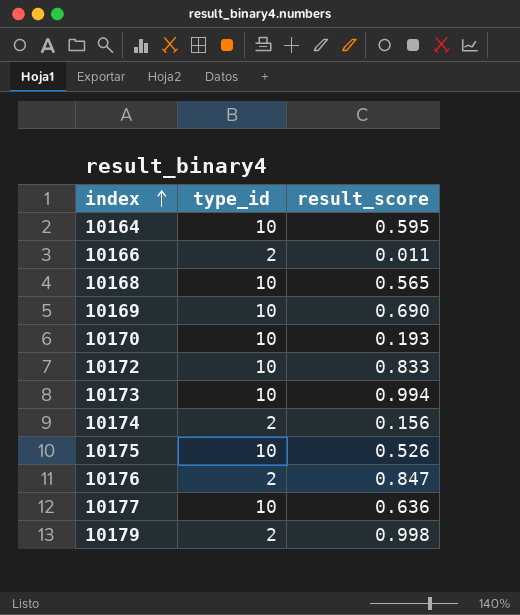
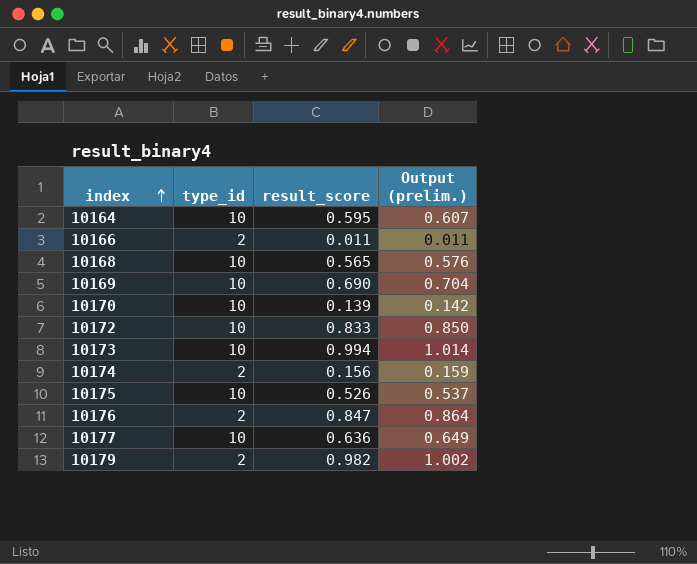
column Output (prelim.) | formula: none -> [result_score] * 1.02
10170 | result_score: 0.193 -> 0.139
10179 | result_score: 0.998 -> 0.982

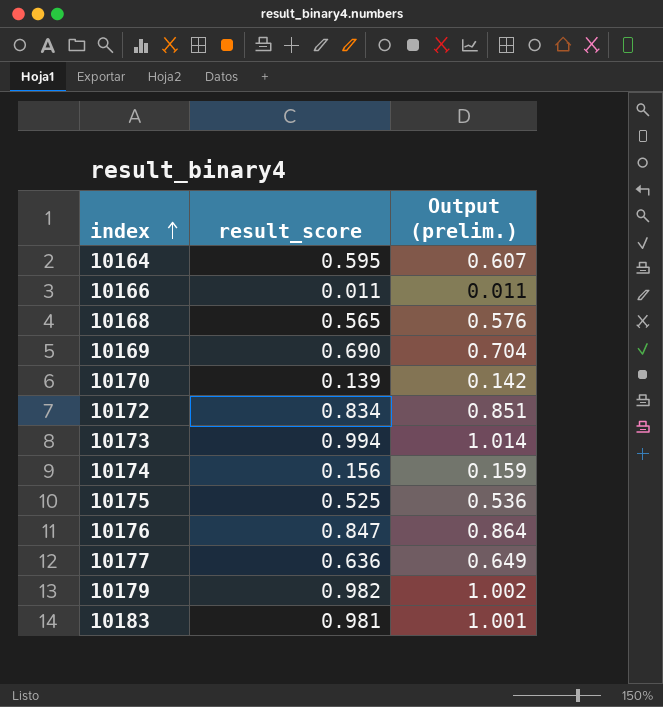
column type_id | position: 2 -> none
10172 | result_score: 0.833 -> 0.834
10172 | Output (prelim.): 0.850 -> 0.851
10175 | result_score: 0.526 -> 0.525
10175 | Output (prelim.): 0.537 -> 0.536
row 10183: none -> 0.981 | 1.001

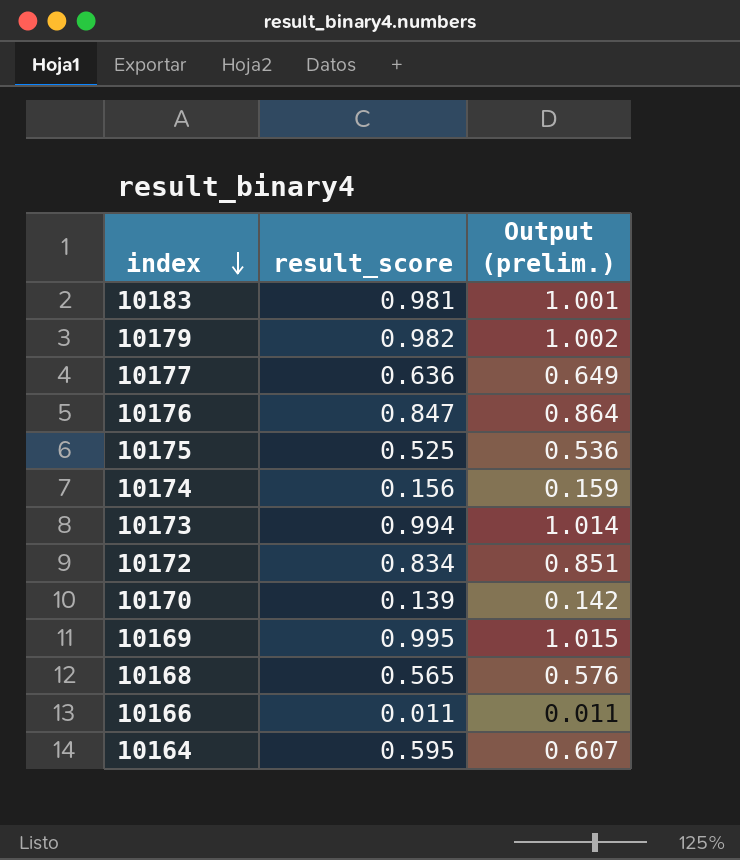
row order: index ascending -> index descending
10169 | result_score: 0.690 -> 0.995
10169 | Output (prelim.): 0.704 -> 1.015

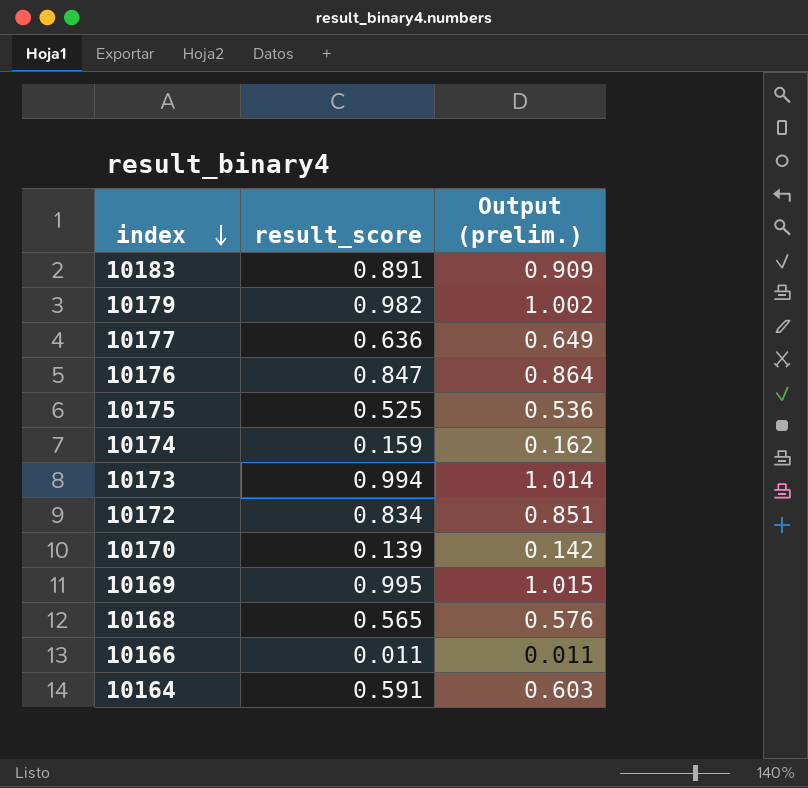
10183 | result_score: 0.981 -> 0.891
10183 | Output (prelim.): 1.001 -> 0.909
10174 | result_score: 0.156 -> 0.159
10174 | Output (prelim.): 0.159 -> 0.162
10164 | result_score: 0.595 -> 0.591
10164 | Output (prelim.): 0.607 -> 0.603

